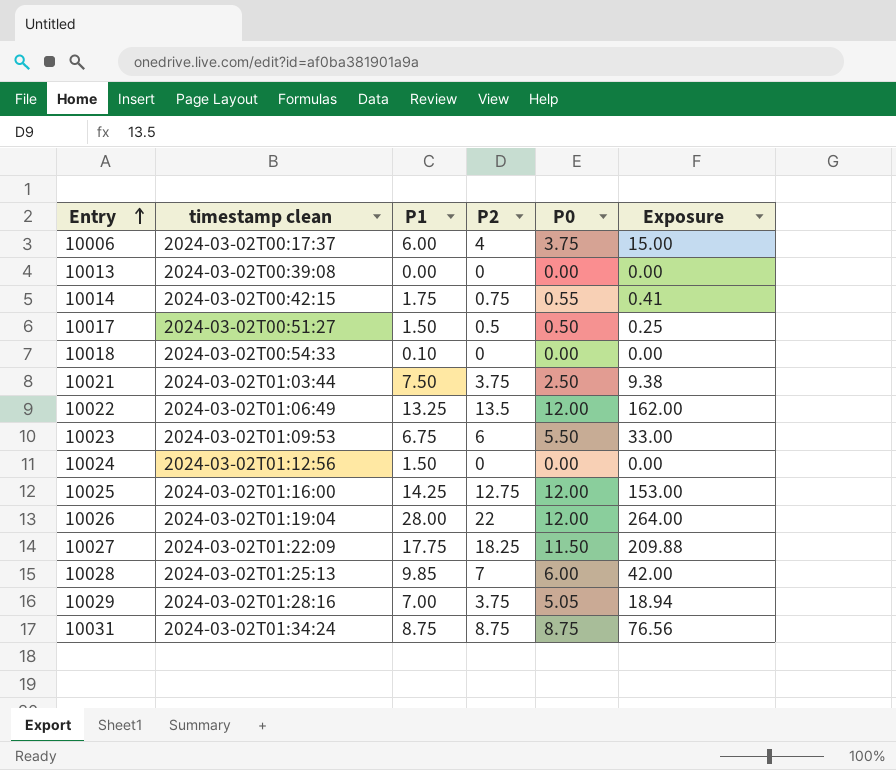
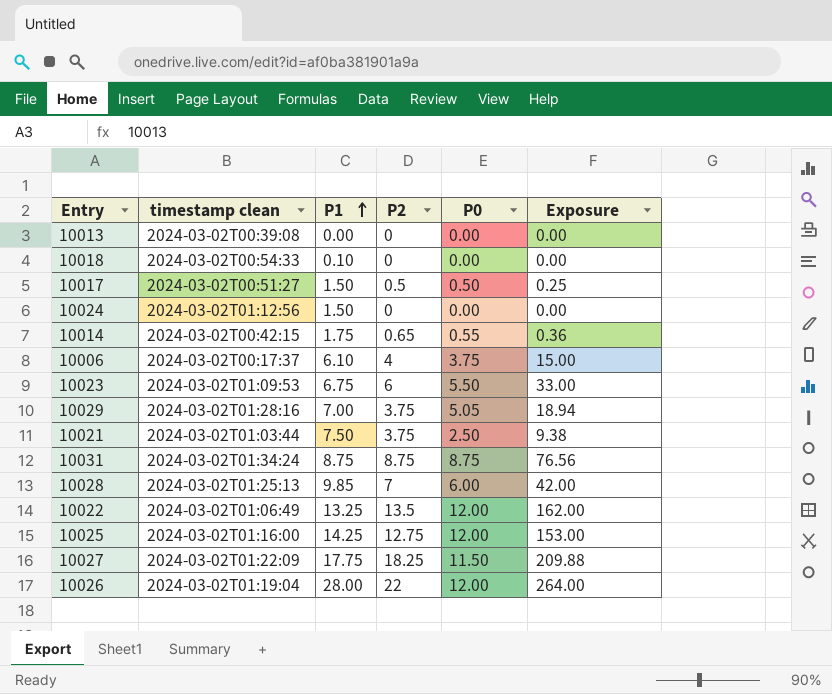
row order: Entry ascending -> P1 ascending
10014 | P2: 0.75 -> 0.65
10014 | Exposure: 0.41 -> 0.36
10006 | P1: 6.00 -> 6.10

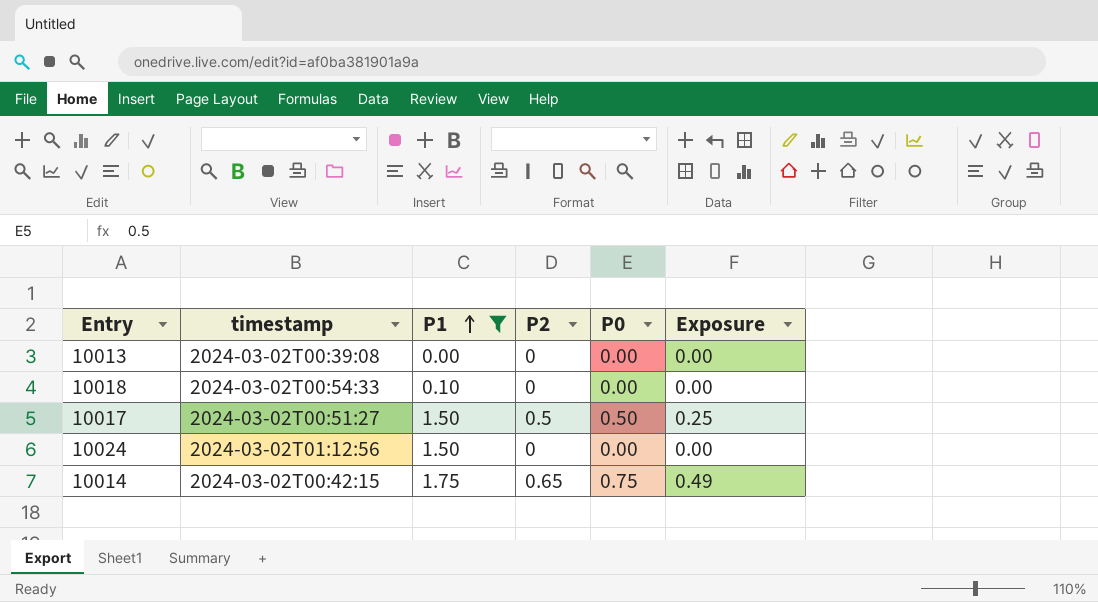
filter: none -> P1 <= 1.75
column name: timestamp clean -> timestamp
10014 | P0: 0.55 -> 0.75
10014 | Exposure: 0.36 -> 0.49

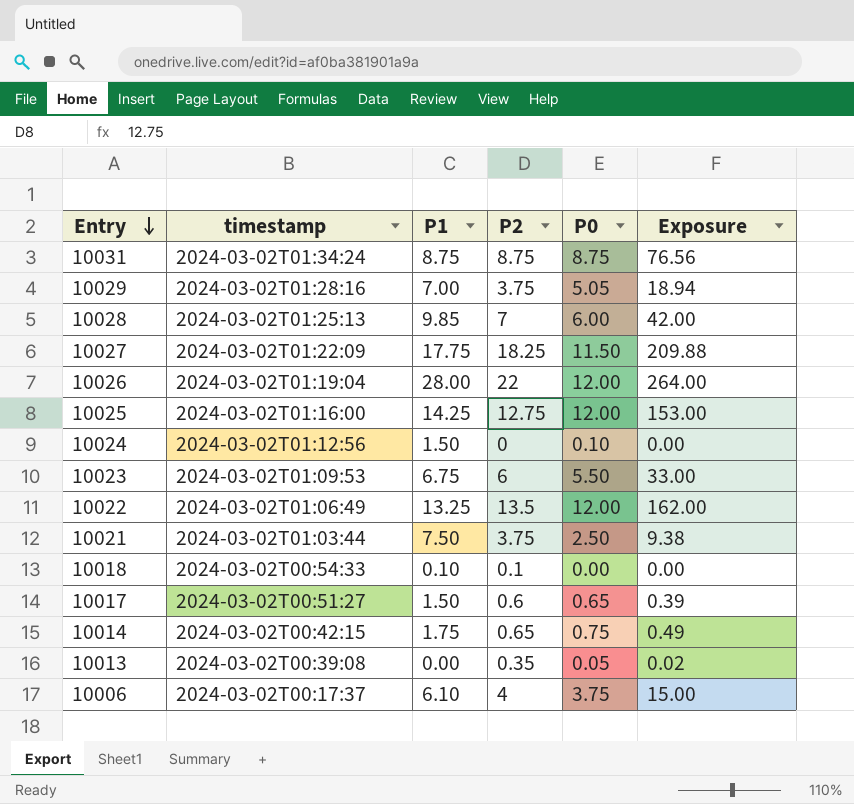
filter: P1 <= 1.75 -> none
row order: P1 ascending -> Entry descending
10024 | P0: 0.00 -> 0.10
10018 | P2: 0 -> 0.1
10017 | P2: 0.5 -> 0.6
10017 | P0: 0.50 -> 0.65
10017 | Exposure: 0.25 -> 0.39
10013 | P2: 0 -> 0.35
10013 | P0: 0.00 -> 0.05
10013 | Exposure: 0.00 -> 0.02

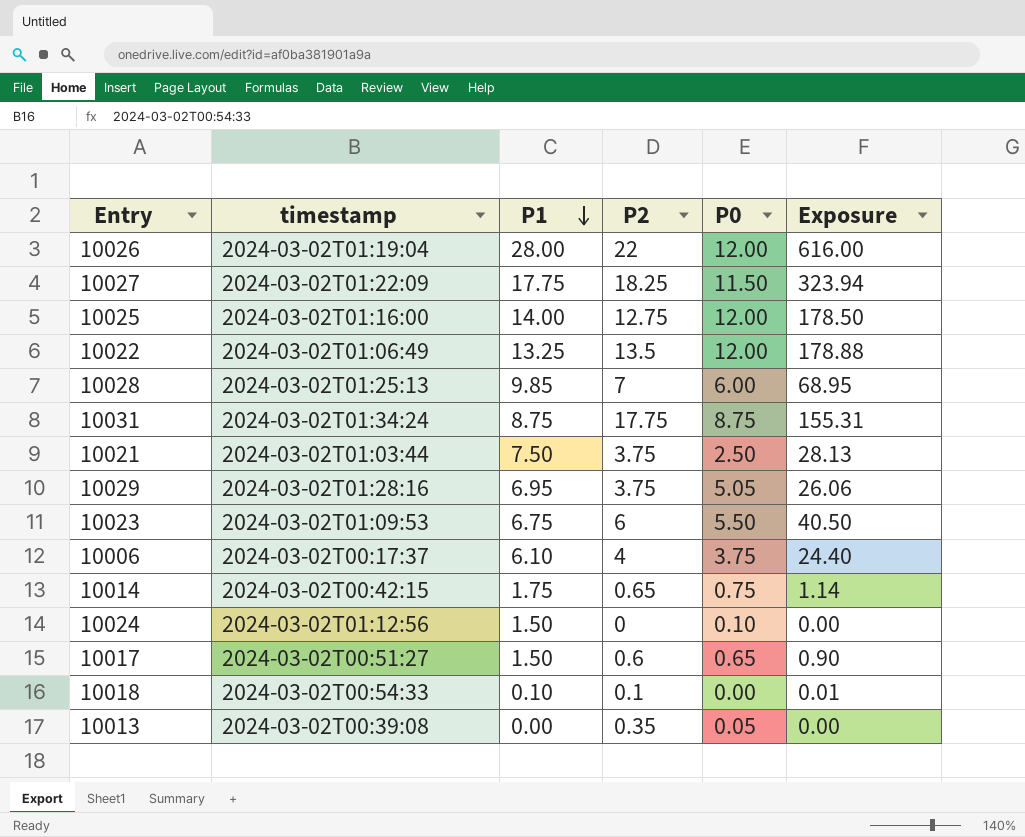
row order: Entry descending -> P1 descending
column Exposure | formula: [P2] * [P0] -> [P1] * [P2]
10025 | P1: 14.25 -> 14.00
10031 | P2: 8.75 -> 17.75
10029 | P1: 7.00 -> 6.95

